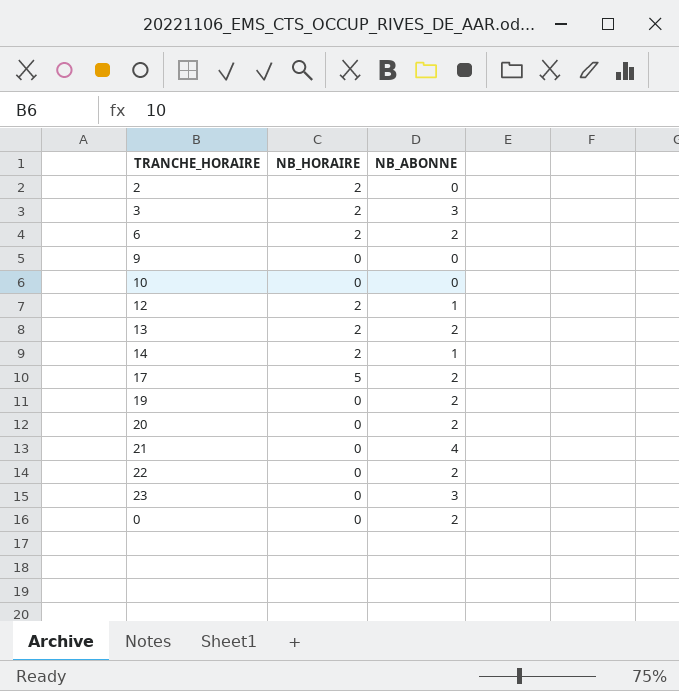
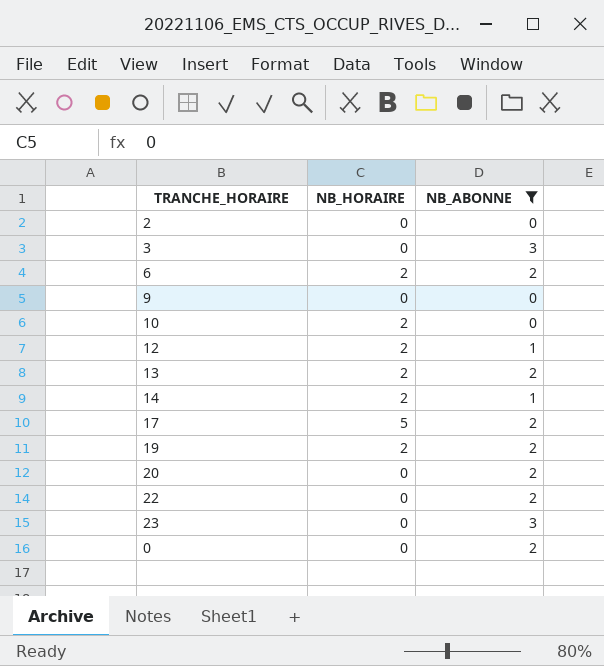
filter: none -> NB_ABONNE != 4
2 | NB_HORAIRE: 2 -> 0
3 | NB_HORAIRE: 2 -> 0
10 | NB_HORAIRE: 0 -> 2
19 | NB_HORAIRE: 0 -> 2

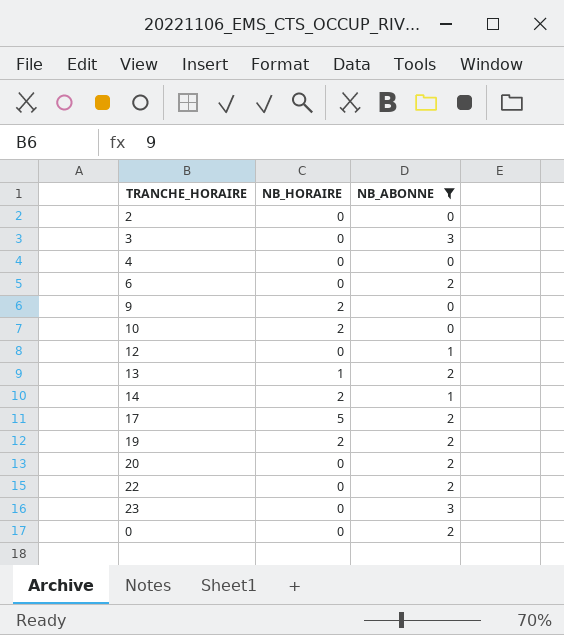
row 4: none -> 0 | 0
6 | NB_HORAIRE: 2 -> 0
9 | NB_HORAIRE: 0 -> 2
12 | NB_HORAIRE: 2 -> 0
13 | NB_HORAIRE: 2 -> 1

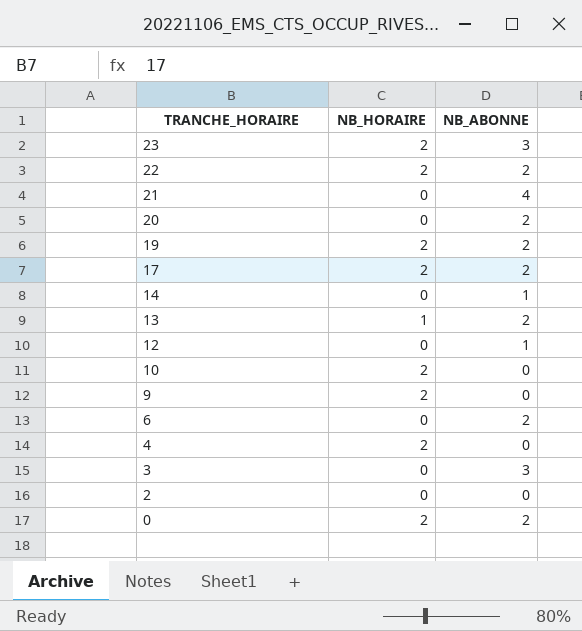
filter: NB_ABONNE != 4 -> none
row order: none -> TRANCHE_HORAIRE descending
23 | NB_HORAIRE: 0 -> 2
22 | NB_HORAIRE: 0 -> 2
17 | NB_HORAIRE: 5 -> 2
14 | NB_HORAIRE: 2 -> 0
4 | NB_HORAIRE: 0 -> 2
0 | NB_HORAIRE: 0 -> 2

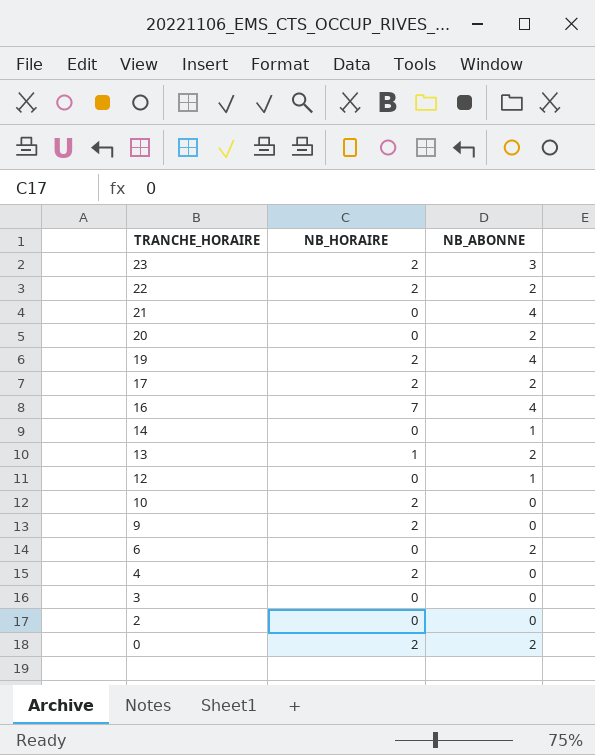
19 | NB_ABONNE: 2 -> 4
row 16: none -> 7 | 4
3 | NB_ABONNE: 3 -> 0

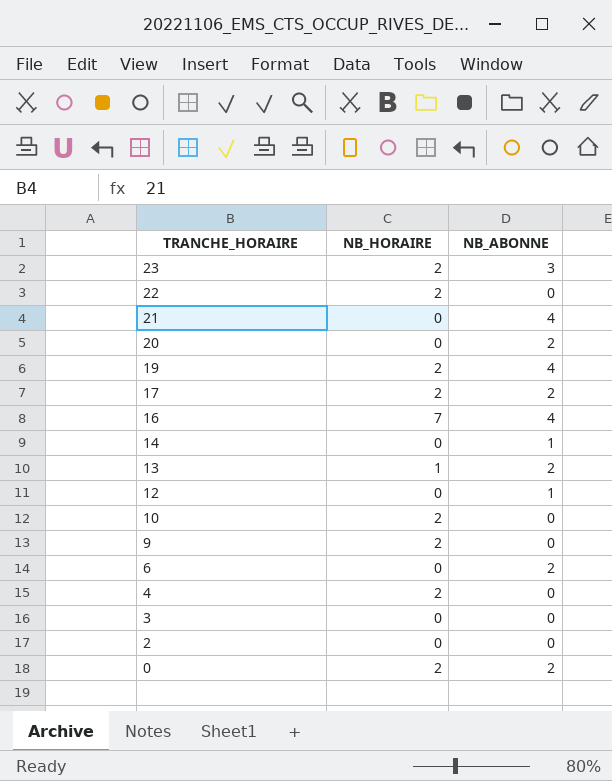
22 | NB_ABONNE: 2 -> 0

